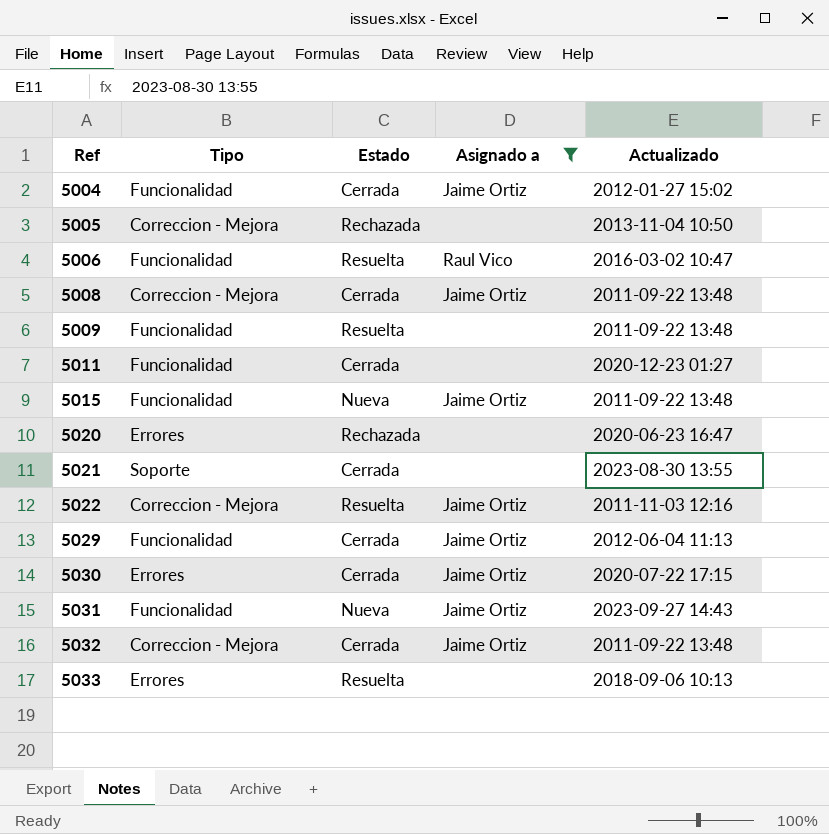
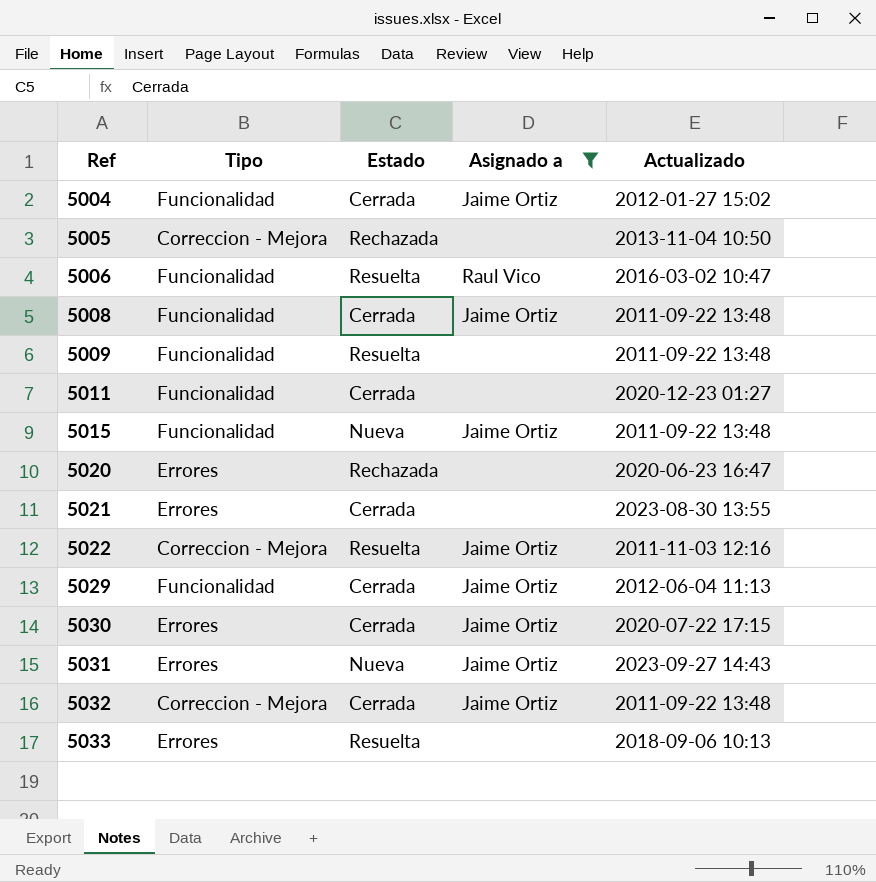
5008 | Tipo: Correccion - Mejora -> Funcionalidad
5021 | Tipo: Soporte -> Errores
5031 | Tipo: Funcionalidad -> Errores

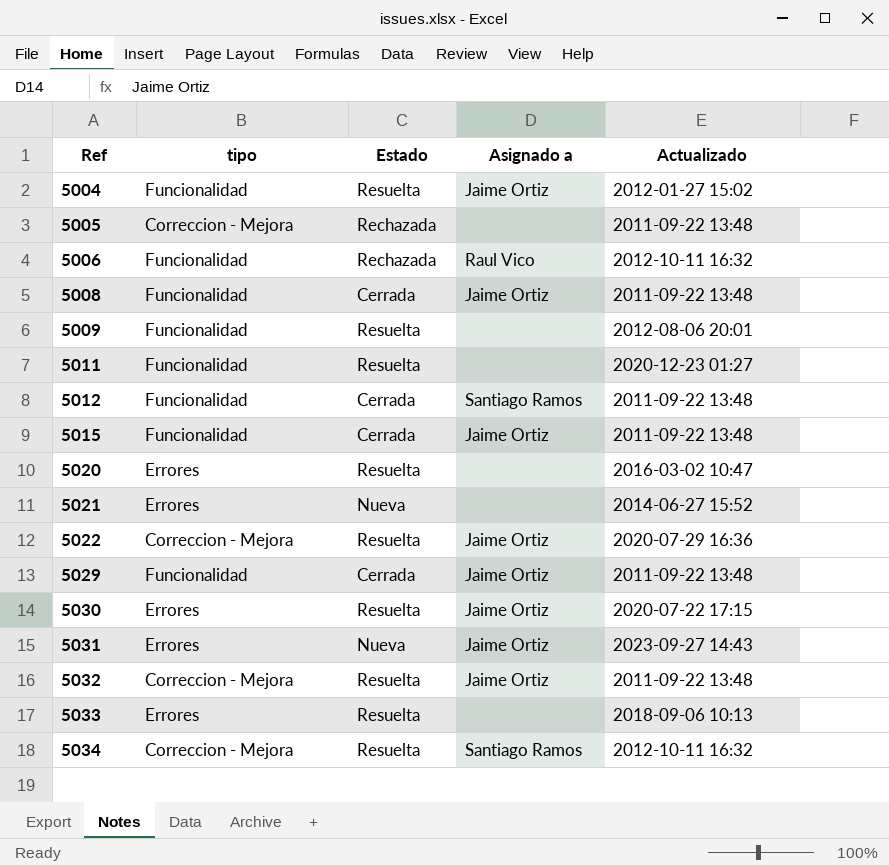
filter: Asignado a != Santiago Ramos -> none
column name: Tipo -> tipo
5004 | Estado: Cerrada -> Resuelta
5005 | Actualizado: 2013-11-04 10:50 -> 2011-09-22 13:48
5006 | Estado: Resuelta -> Rechazada
5006 | Actualizado: 2016-03-02 10:47 -> 2012-10-11 16:32
5009 | Actualizado: 2011-09-22 13:48 -> 2012-08-06 20:01
5011 | Estado: Cerrada -> Resuelta
5015 | Estado: Nueva -> Cerrada
5020 | Estado: Rechazada -> Resuelta
5020 | Actualizado: 2020-06-23 16:47 -> 2016-03-02 10:47
5021 | Estado: Cerrada -> Nueva
5021 | Actualizado: 2023-08-30 13:55 -> 2014-06-27 15:52
5022 | Actualizado: 2011-11-03 12:16 -> 2020-07-29 16:36
5029 | Actualizado: 2012-06-04 11:13 -> 2011-09-22 13:48
5030 | Estado: Cerrada -> Resuelta
5032 | Estado: Cerrada -> Resuelta

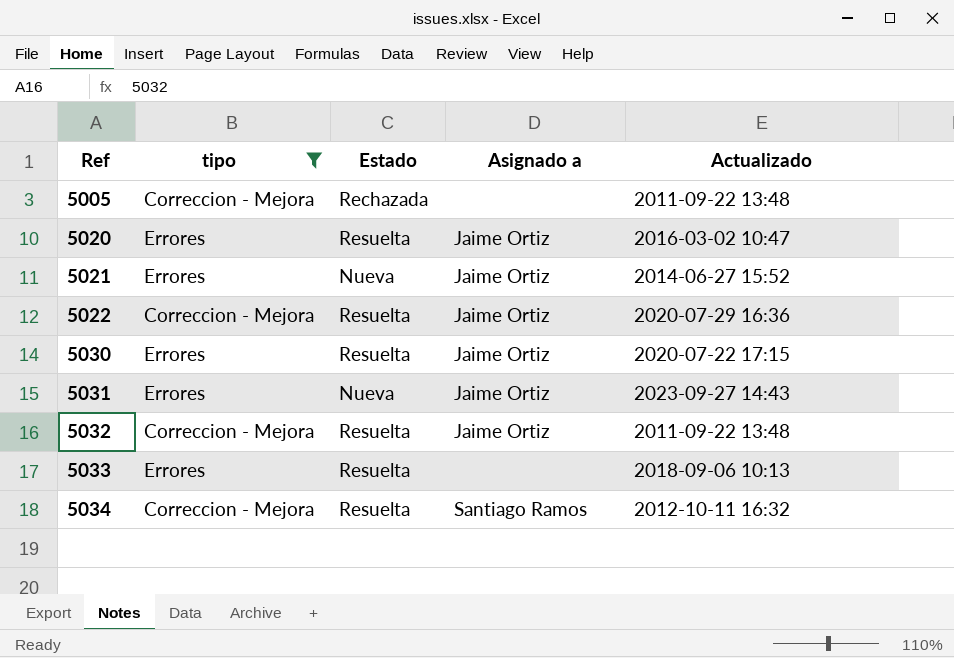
filter: none -> tipo != Funcionalidad
5020 | Asignado a: none -> Jaime Ortiz
5021 | Asignado a: none -> Jaime Ortiz

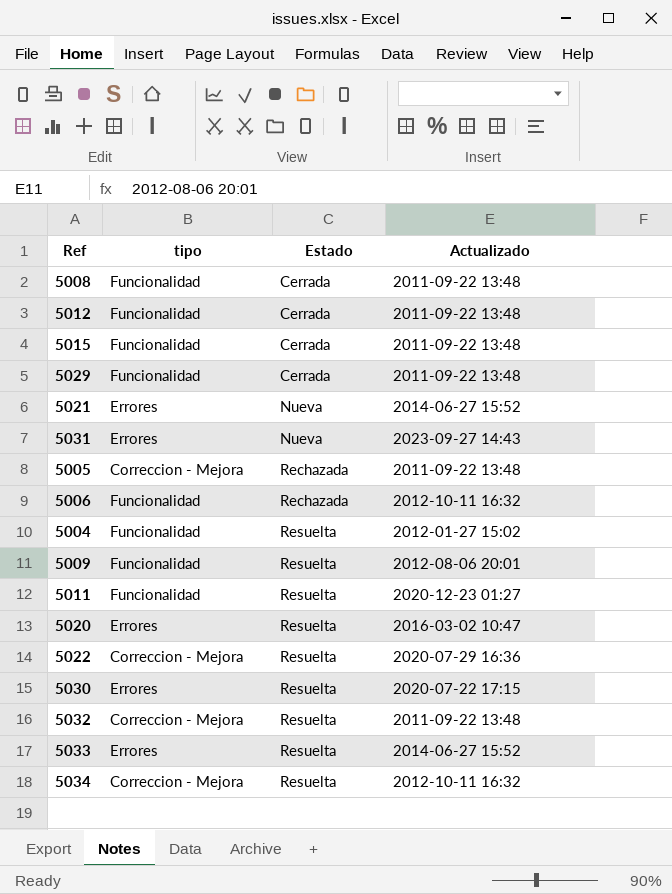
filter: tipo != Funcionalidad -> none
row order: Ref ascending -> Estado ascending
column Asignado a | position: 4 -> none
5033 | Actualizado: 2018-09-06 10:13 -> 2014-06-27 15:52

